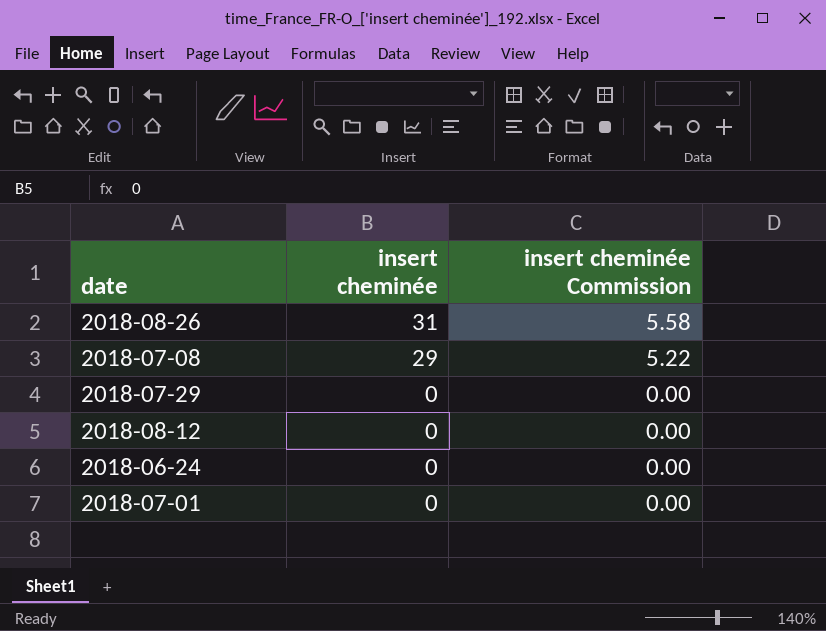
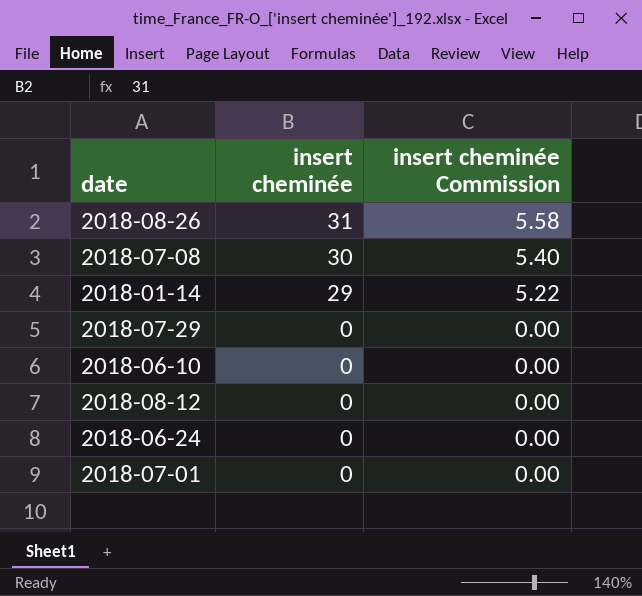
2018-07-08 | insert cheminée: 29 -> 30
2018-07-08 | insert cheminée Commission: 5.22 -> 5.40
row 2018-01-14: none -> 29 | 5.22
row 2018-06-10: none -> 0 | 0.00

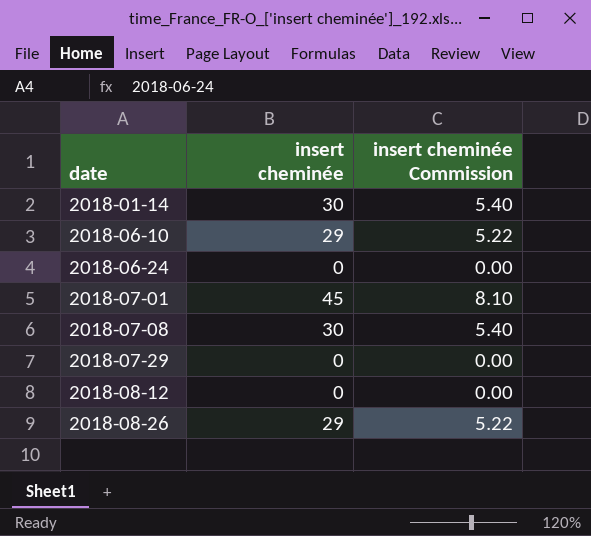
row order: insert cheminée descending -> date ascending
2018-01-14 | insert cheminée: 29 -> 30
2018-01-14 | insert cheminée Commission: 5.22 -> 5.40
2018-06-10 | insert cheminée: 0 -> 29
2018-06-10 | insert cheminée Commission: 0.00 -> 5.22
2018-07-01 | insert cheminée: 0 -> 45
2018-07-01 | insert cheminée Commission: 0.00 -> 8.10
2018-08-26 | insert cheminée: 31 -> 29
2018-08-26 | insert cheminée Commission: 5.58 -> 5.22

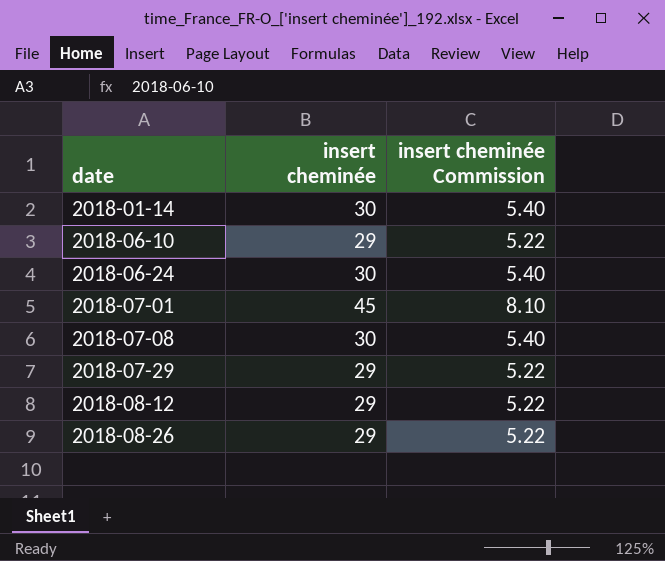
2018-06-24 | insert cheminée: 0 -> 30
2018-06-24 | insert cheminée Commission: 0.00 -> 5.40
2018-07-29 | insert cheminée: 0 -> 29
2018-07-29 | insert cheminée Commission: 0.00 -> 5.22
2018-08-12 | insert cheminée: 0 -> 29
2018-08-12 | insert cheminée Commission: 0.00 -> 5.22

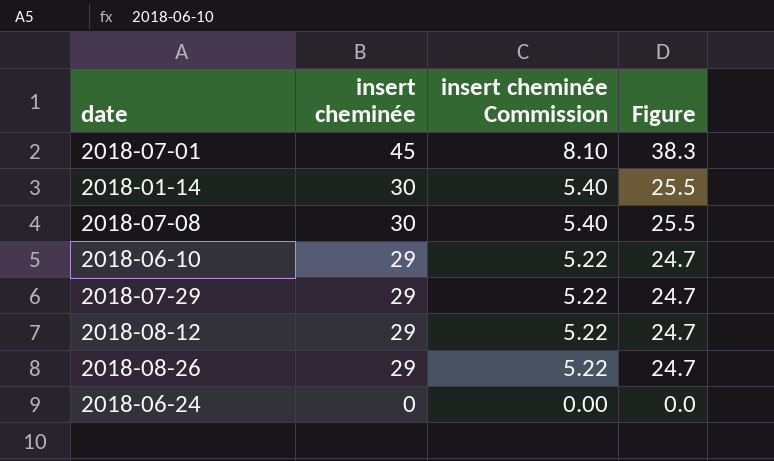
row order: date ascending -> insert cheminée descending
column Figure | formula: none -> [insert cheminée] * 0.85
2018-06-24 | insert cheminée: 30 -> 0
2018-06-24 | insert cheminée Commission: 5.40 -> 0.00

